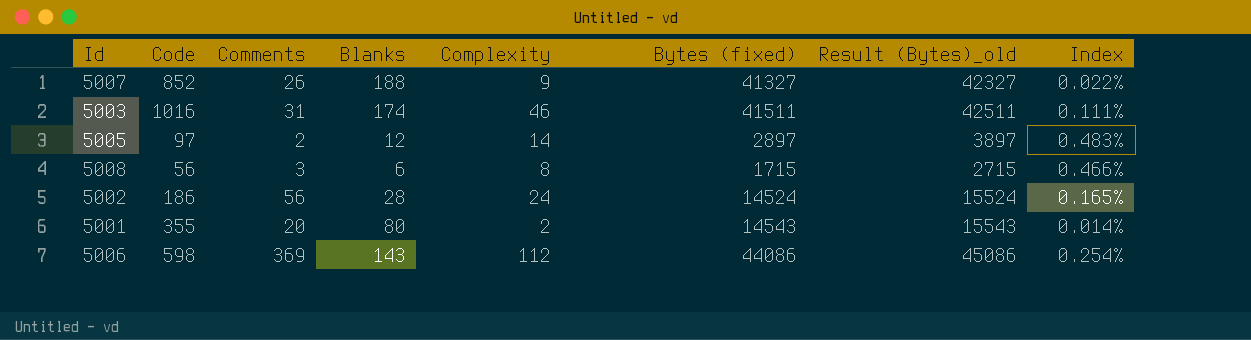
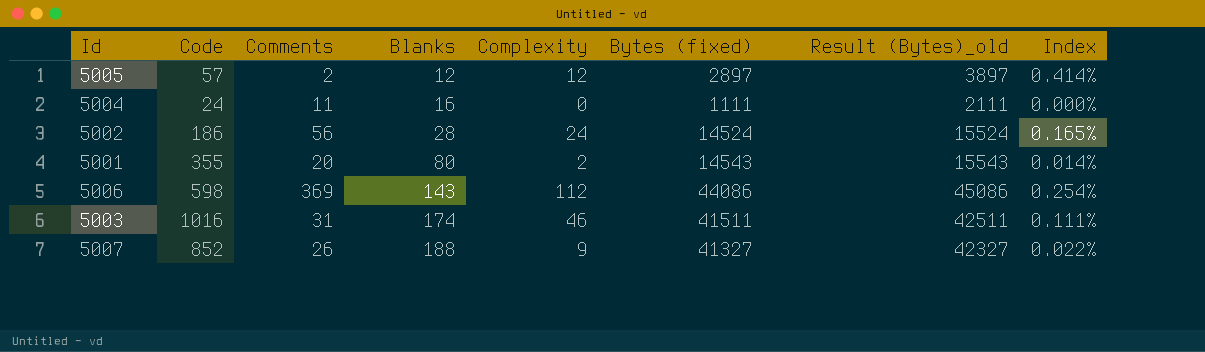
row order: none -> Blanks ascending
row 5008: 56 | 3 | 6 | 8 | 1715 | 2715 | 0.466% -> none
5005 | Code: 97 -> 57
5005 | Complexity: 14 -> 12
5005 | Index: 0.483% -> 0.414%
row 5004: none -> 24 | 11 | 16 | 0 | 1111 | 2111 | 0.000%

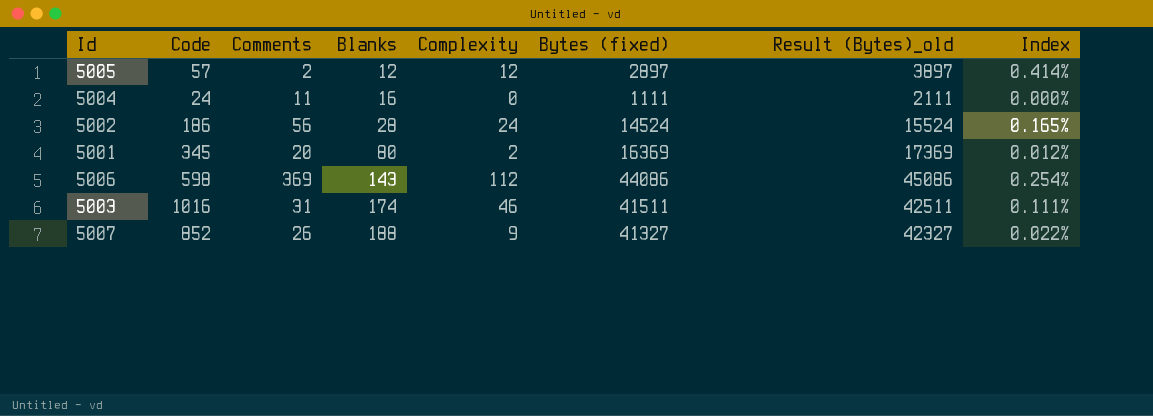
5001 | Code: 355 -> 345
5001 | Bytes (fixed): 14543 -> 16369
5001 | Result (Bytes)_old: 15543 -> 17369
5001 | Index: 0.014% -> 0.012%

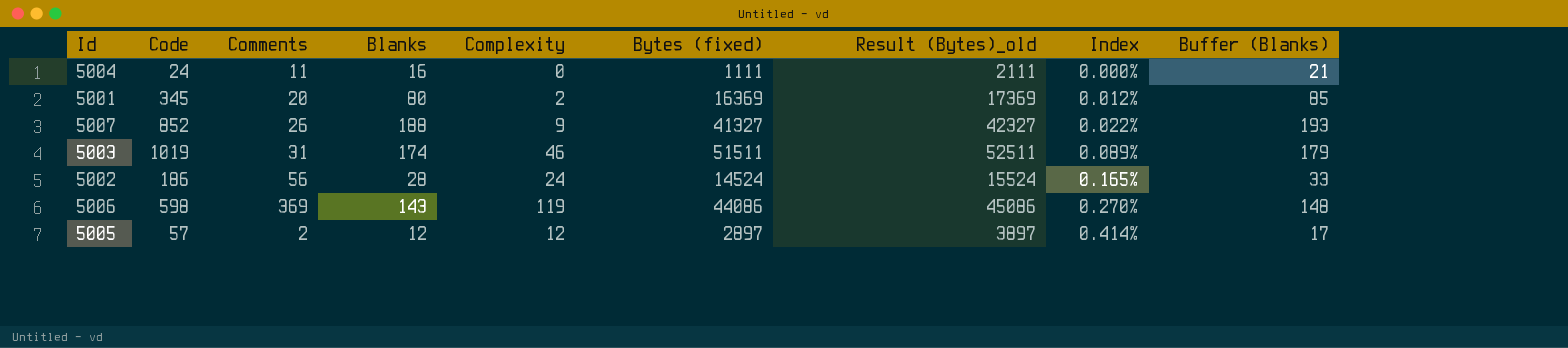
row order: Blanks ascending -> Index ascending
column Buffer (Blanks) | formula: none -> [Blanks] + 5
5003 | Code: 1016 -> 1019
5003 | Bytes (fixed): 41511 -> 51511
5003 | Result (Bytes)_old: 42511 -> 52511
5003 | Index: 0.111% -> 0.089%
5006 | Complexity: 112 -> 119
5006 | Index: 0.254% -> 0.270%

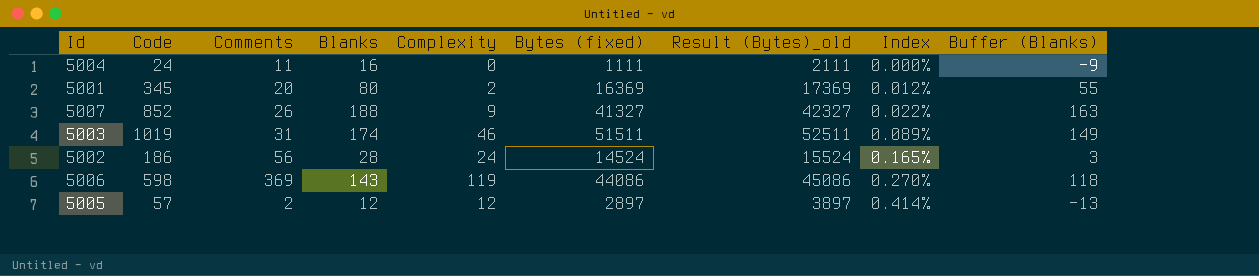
column Buffer (Blanks) | formula: [Blanks] + 5 -> [Blanks] - 25

